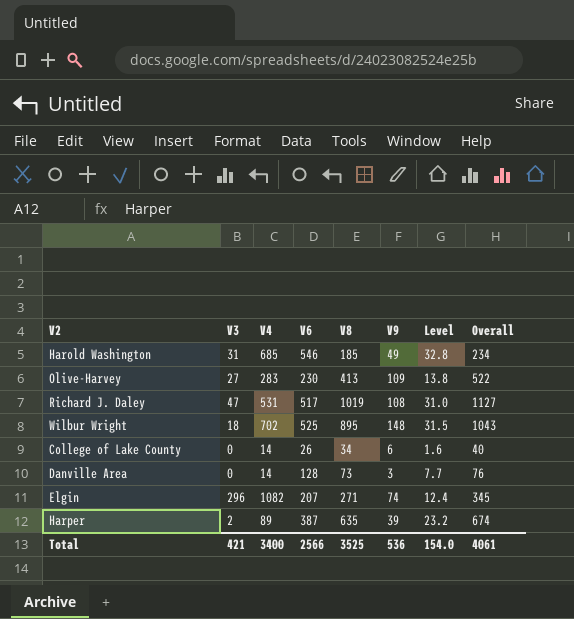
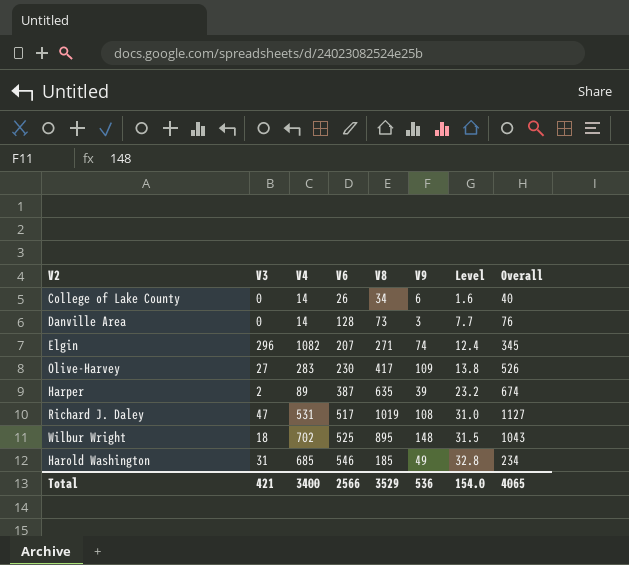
row order: none -> V6 ascending
Olive-Harvey | V8: 413 -> 417
Olive-Harvey | Overall: 522 -> 526
Total | V8: 3525 -> 3529
Total | Overall: 4061 -> 4065

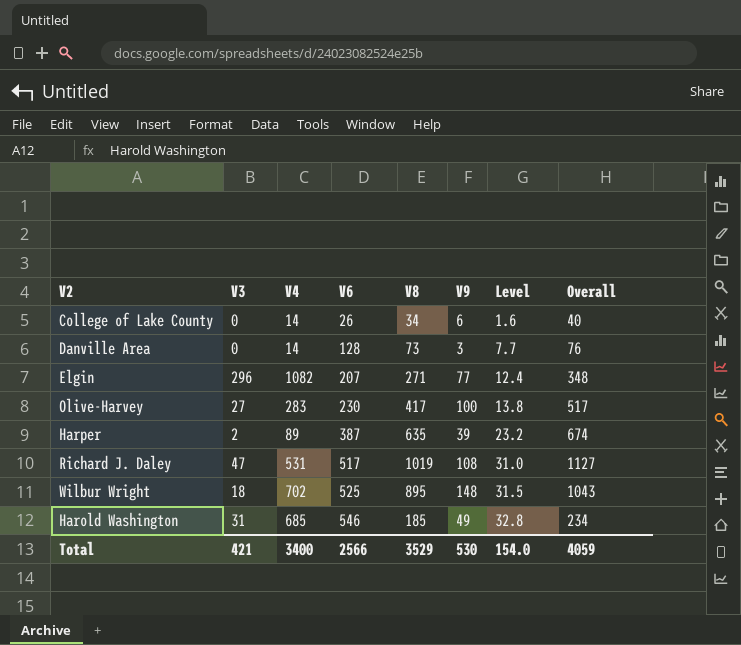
Elgin | V9: 74 -> 77
Elgin | Overall: 345 -> 348
Olive-Harvey | V9: 109 -> 100
Olive-Harvey | Overall: 526 -> 517
Total | V9: 536 -> 530
Total | Overall: 4065 -> 4059

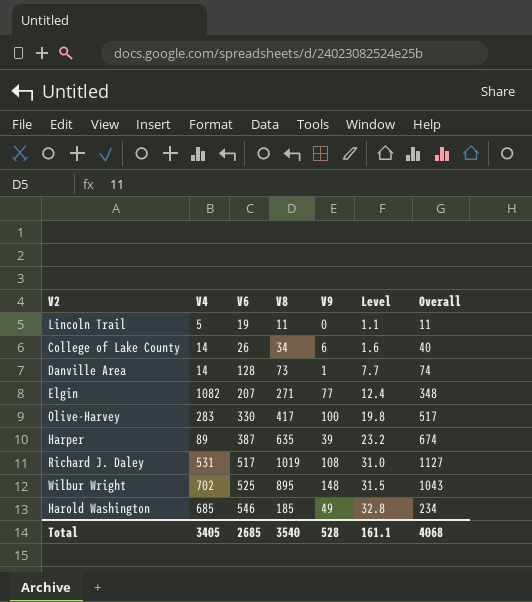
column V3 | position: 2 -> none
row Lincoln Trail: none -> 5 | 19 | 11 | 0 | 1.1 | 11
Danville Area | V9: 3 -> 1
Danville Area | Overall: 76 -> 74
Olive-Harvey | V6: 230 -> 330
Olive-Harvey | Level: 13.8 -> 19.8
Total | V4: 3400 -> 3405
Total | V6: 2566 -> 2685
Total | V8: 3529 -> 3540
Total | V9: 530 -> 528
Total | Level: 154.0 -> 161.1
Total | Overall: 4059 -> 4068

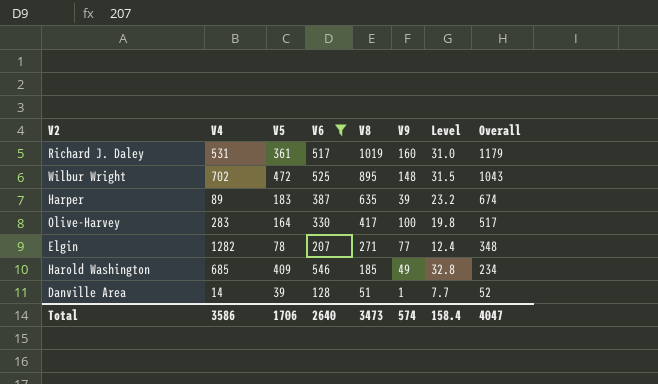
filter: none -> V6 >= 128
row order: V6 ascending -> V8 descending
column V5 | position: none -> 3
Richard J. Daley | V9: 108 -> 160
Richard J. Daley | Overall: 1127 -> 1179
Elgin | V4: 1082 -> 1282
Danville Area | V8: 73 -> 51
Danville Area | Overall: 74 -> 52
Total | V4: 3405 -> 3586
Total | V6: 2685 -> 2640
Total | V8: 3540 -> 3473
Total | V9: 528 -> 574
Total | Level: 161.1 -> 158.4
Total | Overall: 4068 -> 4047

